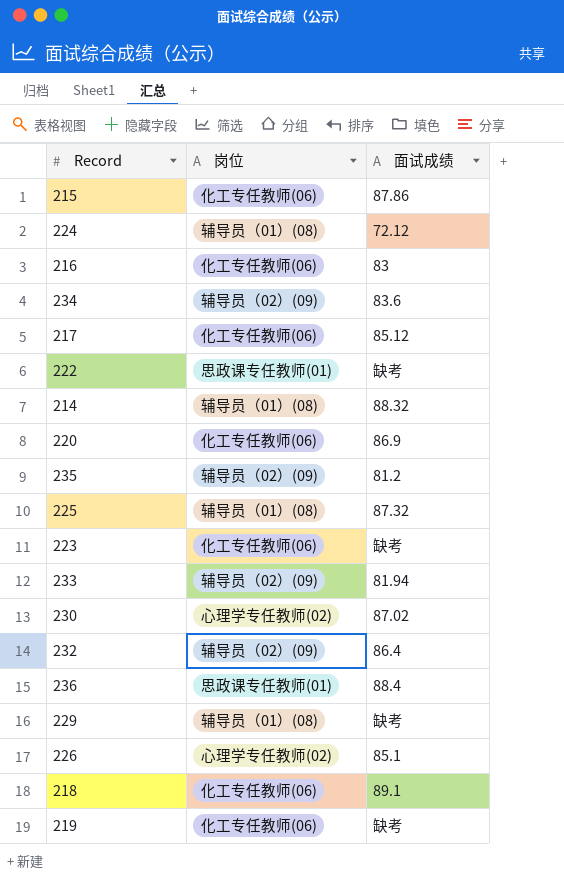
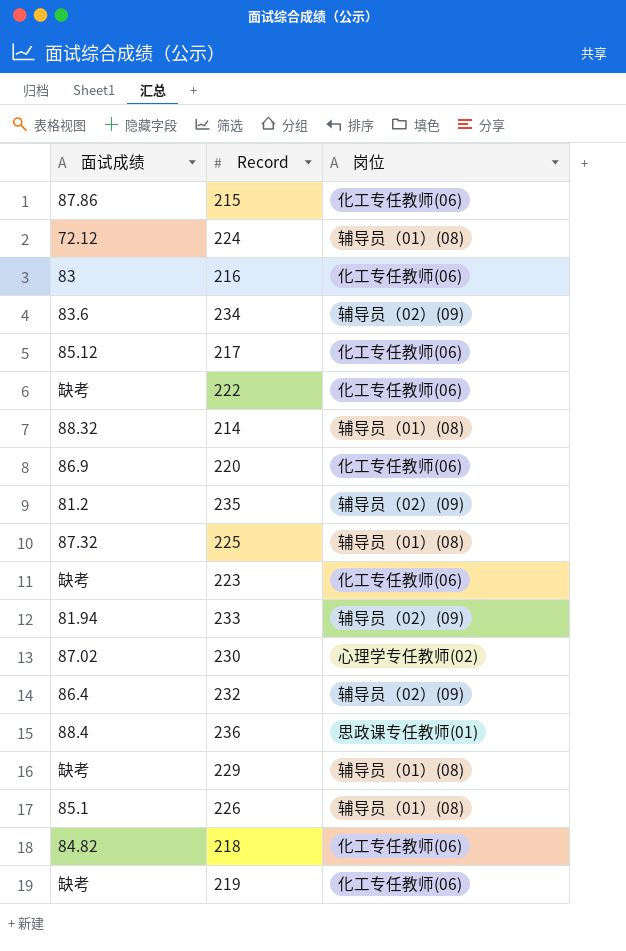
column 面试成绩 | position: 3 -> 1
222 | 岗位: 思政课专任教师(01) -> 化工专任教师(06)
226 | 岗位: 心理学专任教师(02) -> 辅导员（01）(08)
218 | 面试成绩: 89.1 -> 84.82

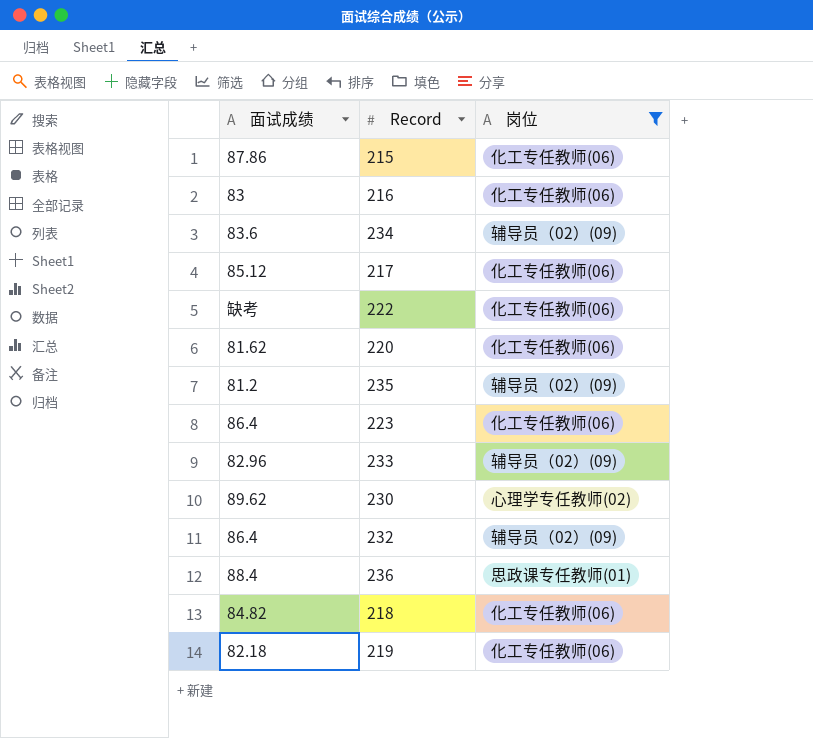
filter: none -> 岗位 != 辅导员（01）(08)
220 | 面试成绩: 86.9 -> 81.62
223 | 面试成绩: 缺考 -> 86.4
233 | 面试成绩: 81.94 -> 82.96
230 | 面试成绩: 87.02 -> 89.62
219 | 面试成绩: 缺考 -> 82.18

